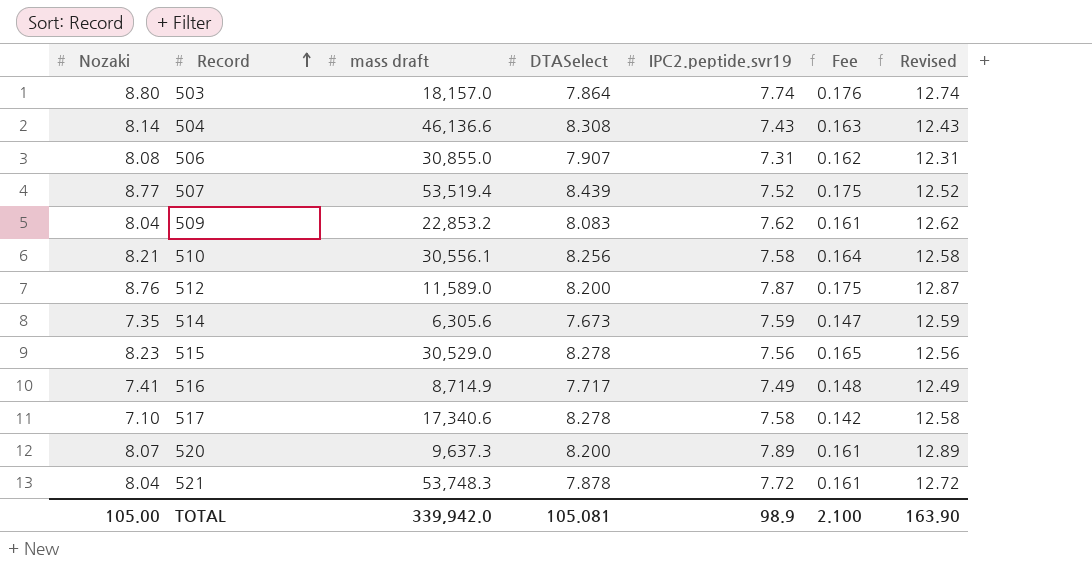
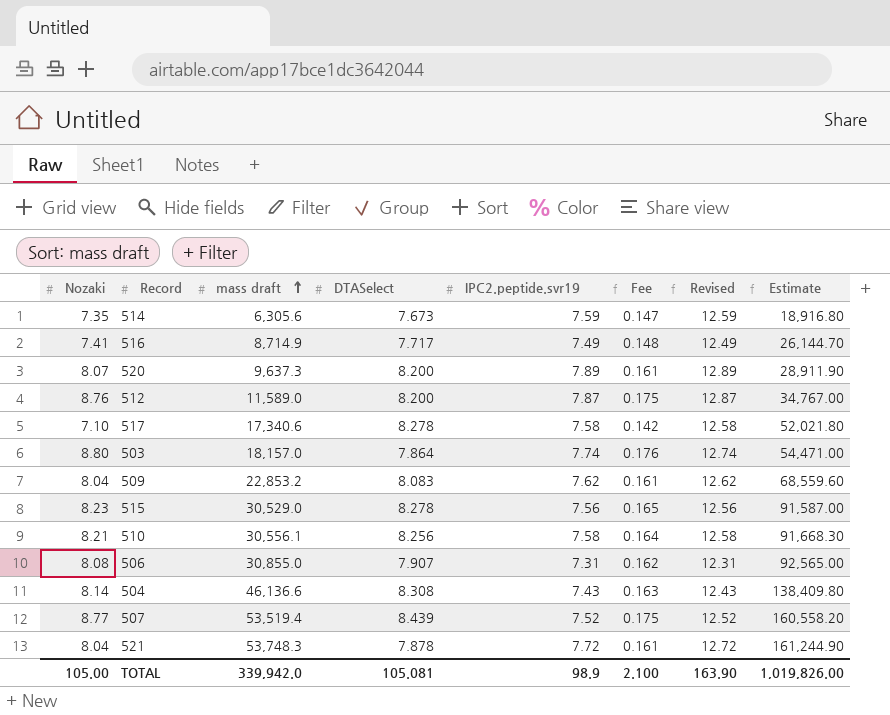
row order: Record ascending -> mass draft ascending
column Estimate | formula: none -> [mass draft] * 3

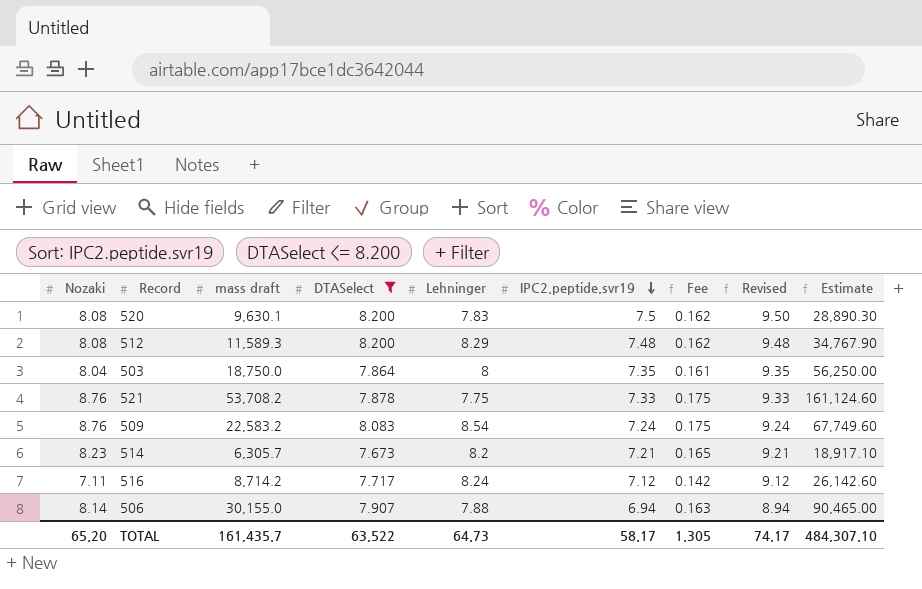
filter: none -> DTASelect <= 8.200
row order: mass draft ascending -> IPC2.peptide.svr19 descending
column Lehninger | position: none -> 5
column Revised | formula: [IPC2.peptide.svr19] + 5 -> [IPC2.peptide.svr19] + 2
520 | Nozaki: 8.07 -> 8.08
520 | mass draft: 9,637.3 -> 9,630.1
520 | IPC2.peptide.svr19: 7.89 -> 7.5
520 | Fee: 0.161 -> 0.162
520 | Estimate: 28,911.90 -> 28,890.30
512 | Nozaki: 8.76 -> 8.08
512 | mass draft: 11,589.0 -> 11,589.3
512 | IPC2.peptide.svr19: 7.87 -> 7.48
512 | Fee: 0.175 -> 0.162
512 | Estimate: 34,767.00 -> 34,767.90
503 | Nozaki: 8.80 -> 8.04
503 | mass draft: 18,157.0 -> 18,750.0
503 | IPC2.peptide.svr19: 7.74 -> 7.35
503 | Fee: 0.176 -> 0.161
503 | Estimate: 54,471.00 -> 56,250.00
521 | Nozaki: 8.04 -> 8.76
521 | mass draft: 53,748.3 -> 53,708.2
521 | IPC2.peptide.svr19: 7.72 -> 7.33
521 | Fee: 0.161 -> 0.175
521 | Estimate: 161,244.90 -> 161,124.60
509 | Nozaki: 8.04 -> 8.76
509 | mass draft: 22,853.2 -> 22,583.2
509 | IPC2.peptide.svr19: 7.62 -> 7.24
509 | Fee: 0.161 -> 0.175
509 | Estimate: 68,559.60 -> 67,749.60
514 | Nozaki: 7.35 -> 8.23
514 | mass draft: 6,305.6 -> 6,305.7
514 | IPC2.peptide.svr19: 7.59 -> 7.21
514 | Fee: 0.147 -> 0.165
514 | Estimate: 18,916.80 -> 18,917.10
516 | Nozaki: 7.41 -> 7.11
516 | mass draft: 8,714.9 -> 8,714.2
516 | IPC2.peptide.svr19: 7.49 -> 7.12
516 | Fee: 0.148 -> 0.142
516 | Estimate: 26,144.70 -> 26,142.60
506 | Nozaki: 8.08 -> 8.14
506 | mass draft: 30,855.0 -> 30,155.0
506 | IPC2.peptide.svr19: 7.31 -> 6.94
506 | Fee: 0.162 -> 0.163
506 | Estimate: 92,565.00 -> 90,465.00
TOTAL | Nozaki: 105.00 -> 65.20
TOTAL | mass draft: 339,942.0 -> 161,435.7
TOTAL | DTASelect: 105.081 -> 63.522
TOTAL | IPC2.peptide.svr19: 98.9 -> 58.17
TOTAL | Fee: 2.100 -> 1.305
TOTAL | Revised: 163.90 -> 74.17
TOTAL | Estimate: 1,019,826.00 -> 484,307.10

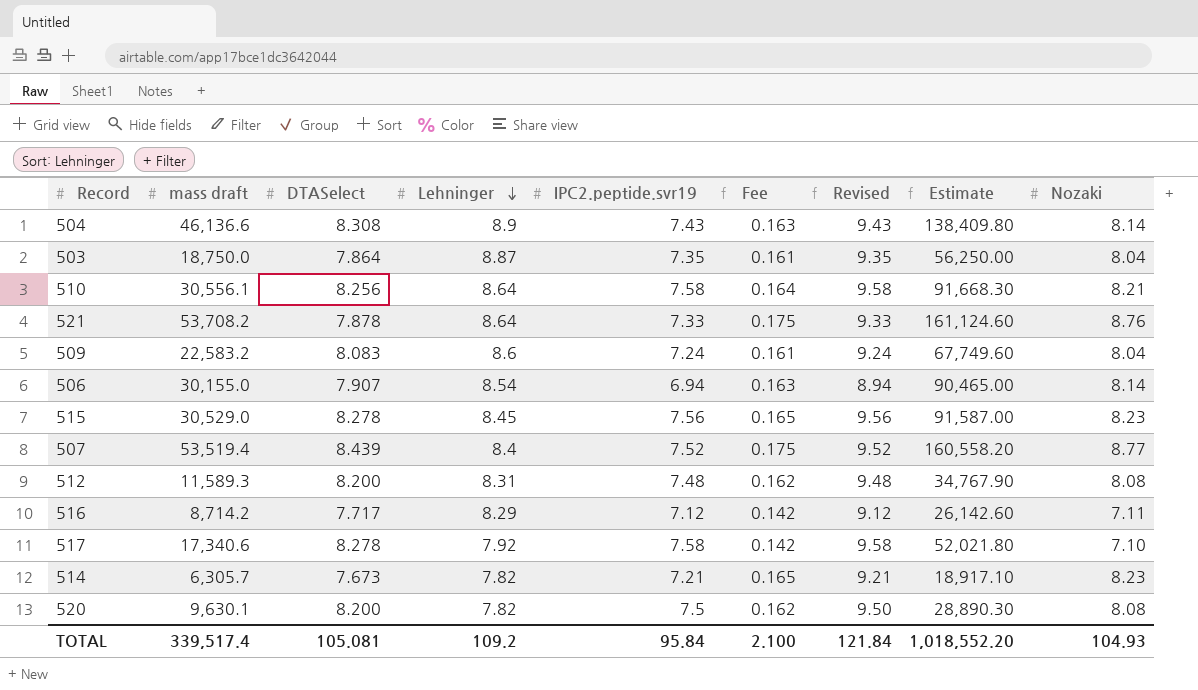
filter: DTASelect <= 8.200 -> none
row order: IPC2.peptide.svr19 descending -> Lehninger descending
column Nozaki | position: 1 -> 9
503 | Lehninger: 8 -> 8.87
521 | Lehninger: 7.75 -> 8.64
509 | Lehninger: 8.54 -> 8.6
509 | Fee: 0.175 -> 0.161
509 | Nozaki: 8.76 -> 8.04
506 | Lehninger: 7.88 -> 8.54
512 | Lehninger: 8.29 -> 8.31
516 | Lehninger: 8.24 -> 8.29
514 | Lehninger: 8.2 -> 7.82
520 | Lehninger: 7.83 -> 7.82
TOTAL | mass draft: 161,435.7 -> 339,517.4
TOTAL | DTASelect: 63.522 -> 105.081
TOTAL | Lehninger: 64.73 -> 109.2
TOTAL | IPC2.peptide.svr19: 58.17 -> 95.84
TOTAL | Fee: 1.305 -> 2.100
TOTAL | Revised: 74.17 -> 121.84
TOTAL | Estimate: 484,307.10 -> 1,018,552.20
TOTAL | Nozaki: 65.20 -> 104.93

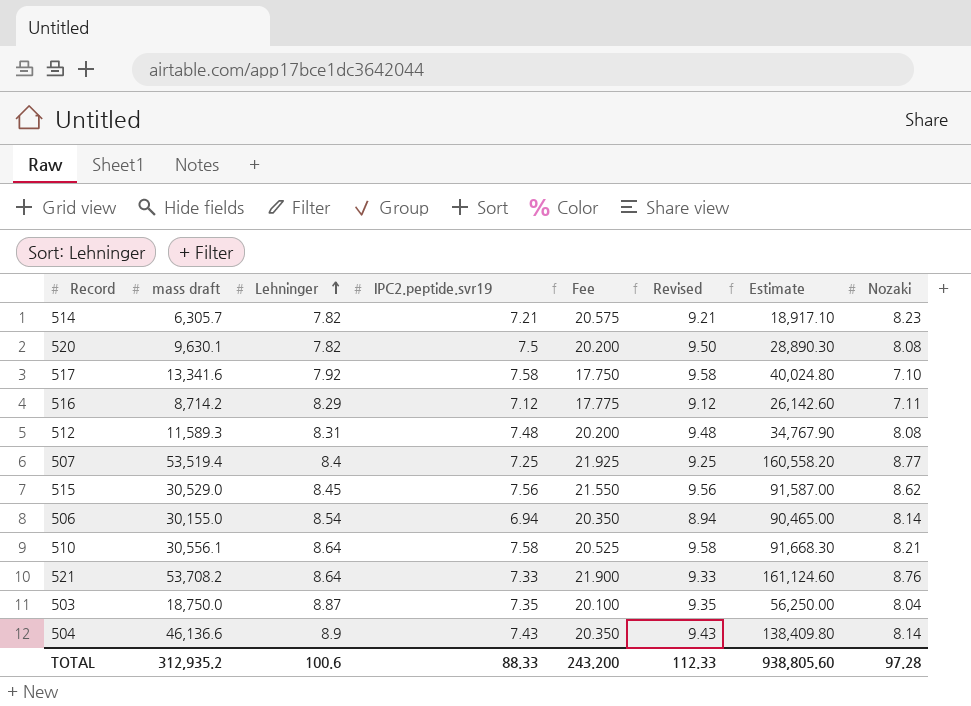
row order: Lehninger descending -> Lehninger ascending
column DTASelect | position: 3 -> none
column Fee | formula: [Nozaki] * 0.02 -> [Nozaki] * 2.5
row 509: 22,583.2 | 8.083 | 8.6 | 7.24 | 0.161 | 9.24 | 67,749.60 | 8.04 -> none
517 | mass draft: 17,340.6 -> 13,341.6
517 | Estimate: 52,021.80 -> 40,024.80
507 | IPC2.peptide.svr19: 7.52 -> 7.25
507 | Revised: 9.52 -> 9.25
515 | Nozaki: 8.23 -> 8.62
TOTAL | mass draft: 339,517.4 -> 312,935.2
TOTAL | Lehninger: 109.2 -> 100.6
TOTAL | IPC2.peptide.svr19: 95.84 -> 88.33
TOTAL | Fee: 2.100 -> 243.200
TOTAL | Revised: 121.84 -> 112.33
TOTAL | Estimate: 1,018,552.20 -> 938,805.60
TOTAL | Nozaki: 104.93 -> 97.28

